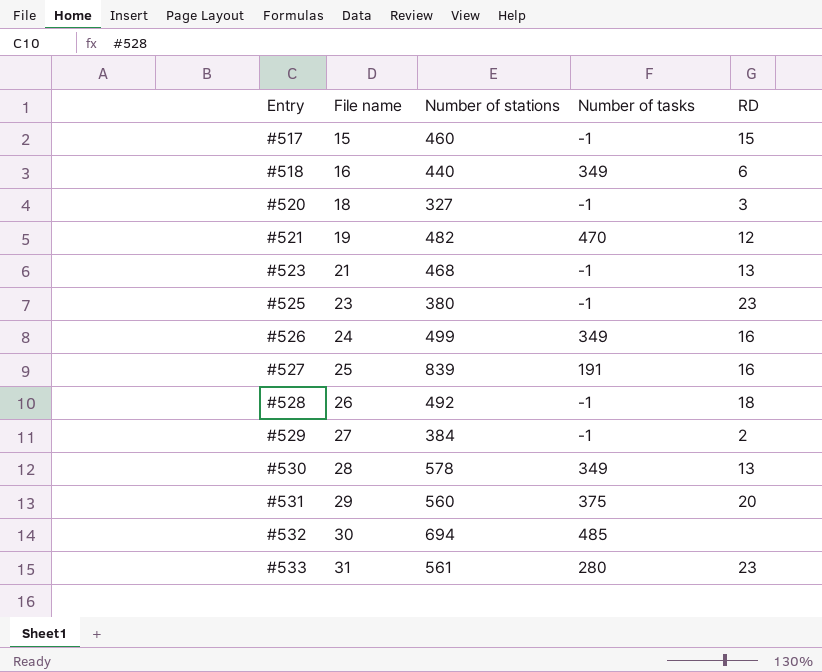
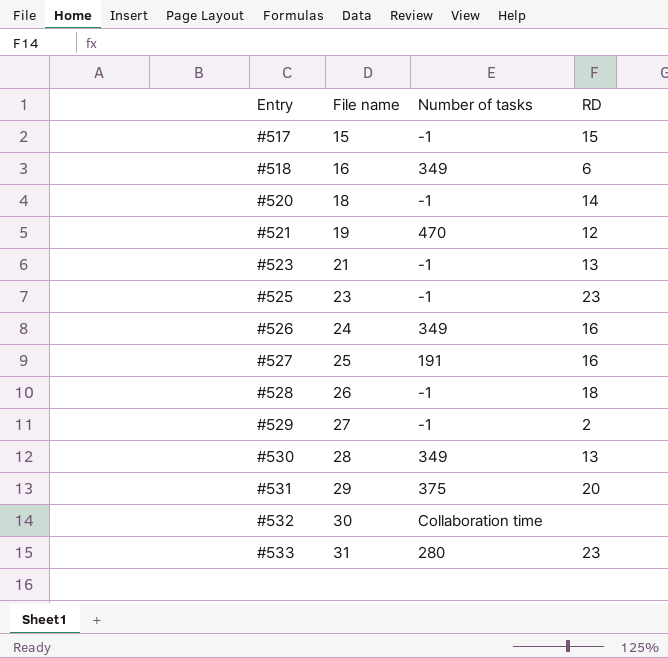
column Number of stations | position: 3 -> none
#520 | RD: 3 -> 14
#532 | Number of tasks: 485 -> Collaboration time

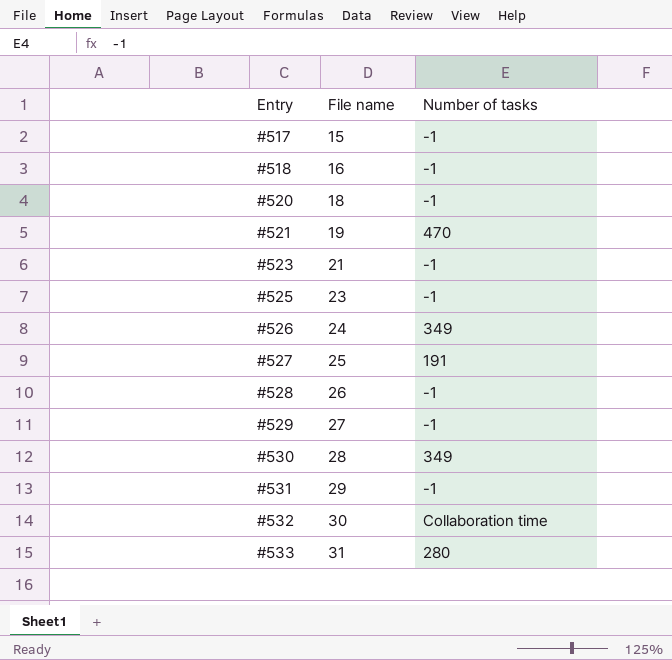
column RD | position: 4 -> none
#518 | Number of tasks: 349 -> -1
#531 | Number of tasks: 375 -> -1

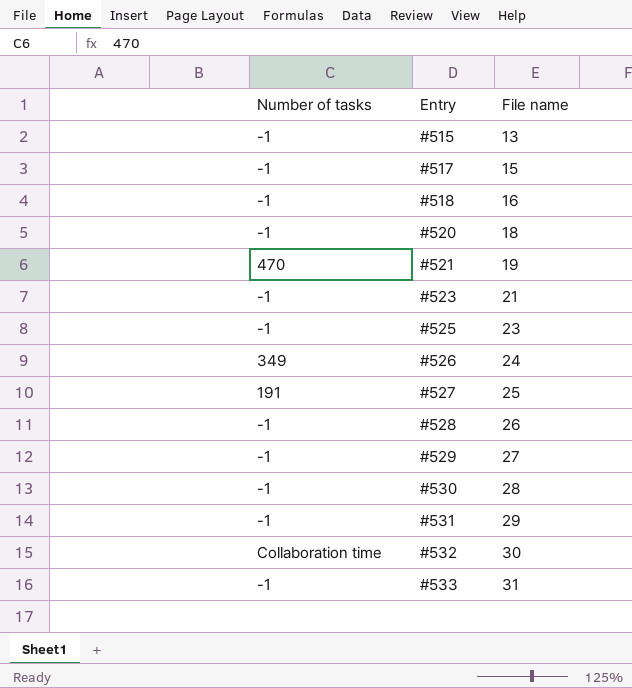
column Number of tasks | position: 3 -> 1
row #515: none -> -1 | 13
#530 | Number of tasks: 349 -> -1
#533 | Number of tasks: 280 -> -1

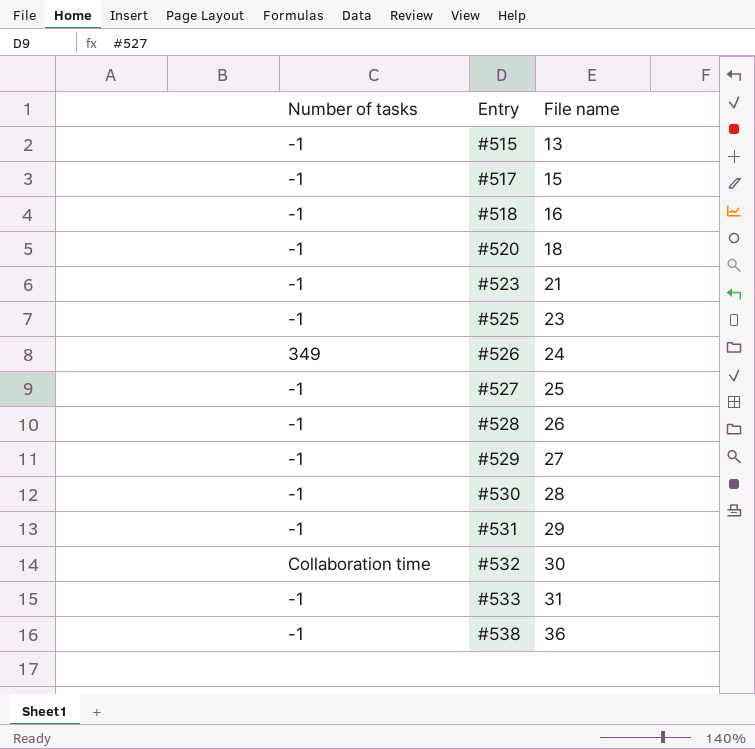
row #521: 470 | 19 -> none
#527 | Number of tasks: 191 -> -1
row #538: none -> -1 | 36

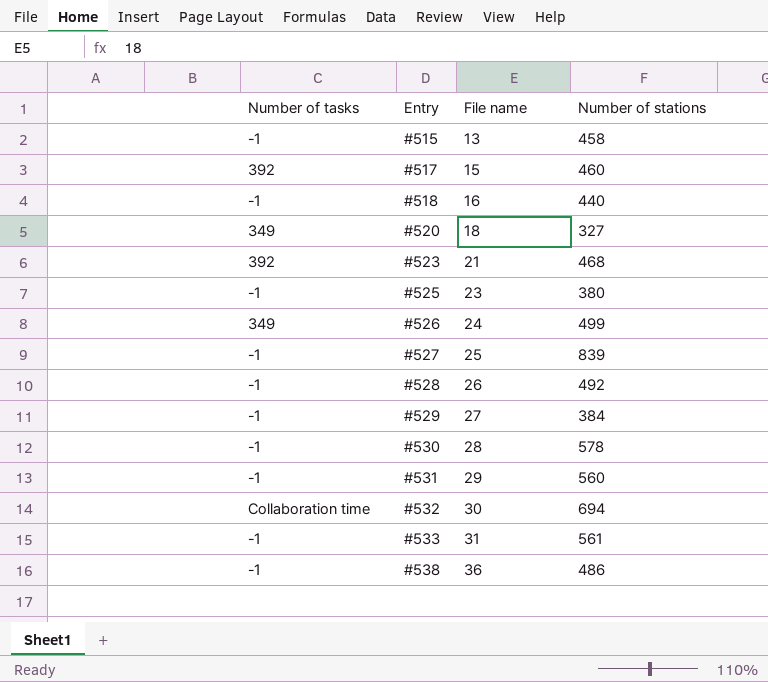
column Number of stations | position: none -> 4
#517 | Number of tasks: -1 -> 392
#520 | Number of tasks: -1 -> 349
#523 | Number of tasks: -1 -> 392

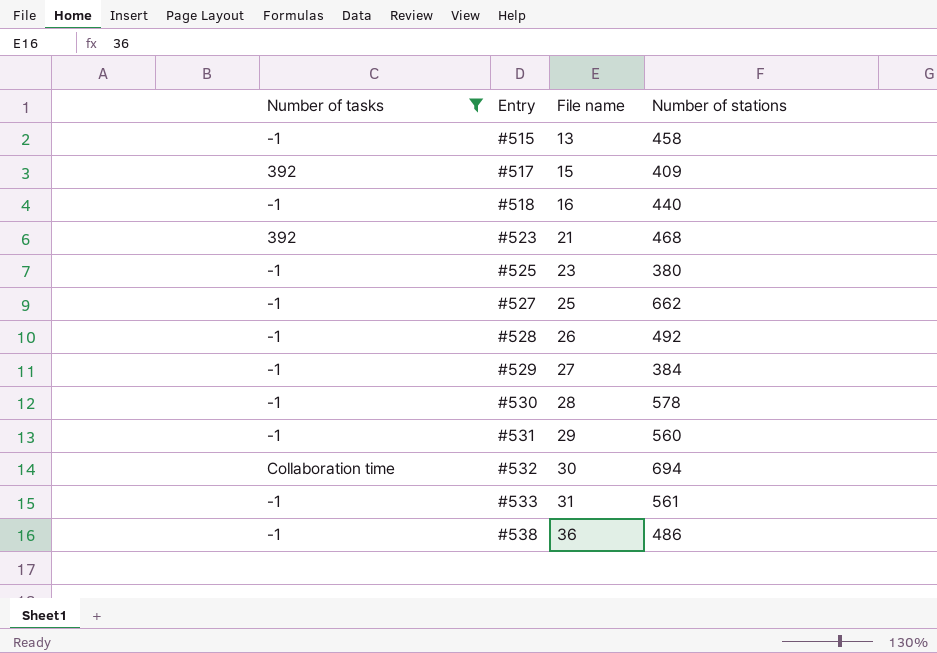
filter: none -> Number of tasks != 349
#517 | Number of stations: 460 -> 409
#527 | Number of stations: 839 -> 662

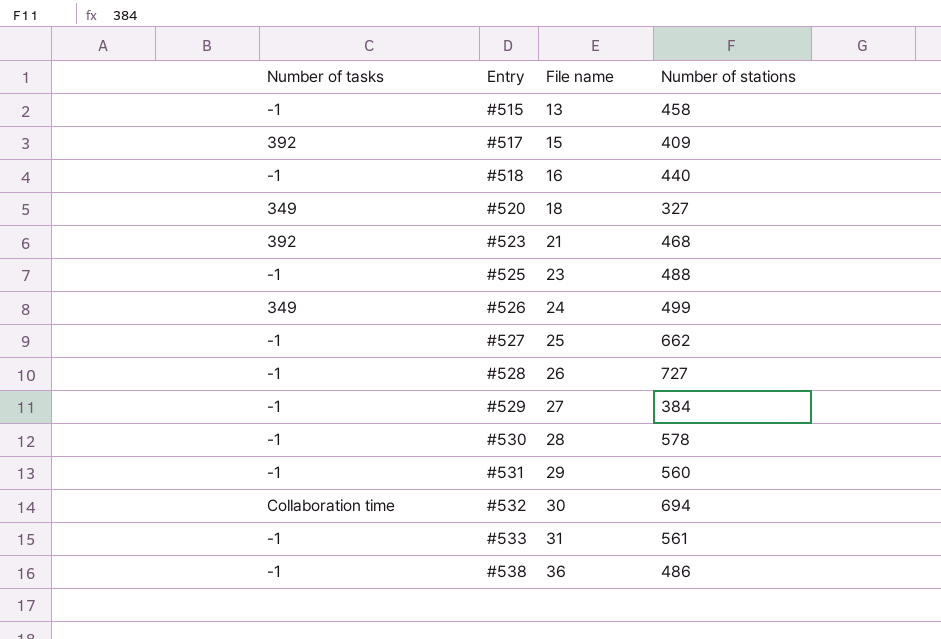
filter: Number of tasks != 349 -> none
#525 | Number of stations: 380 -> 488
#528 | Number of stations: 492 -> 727

